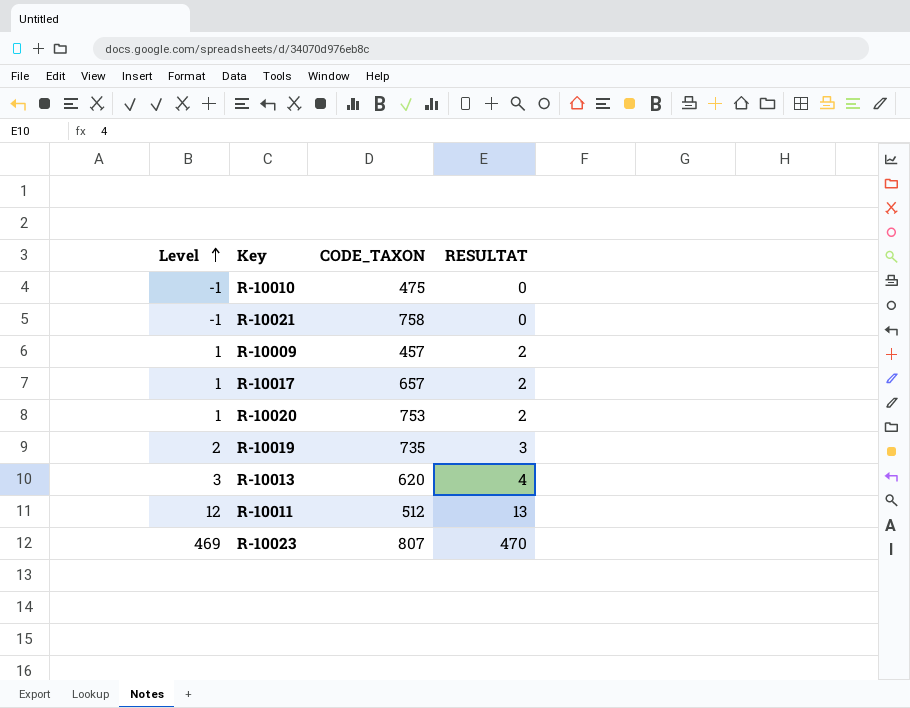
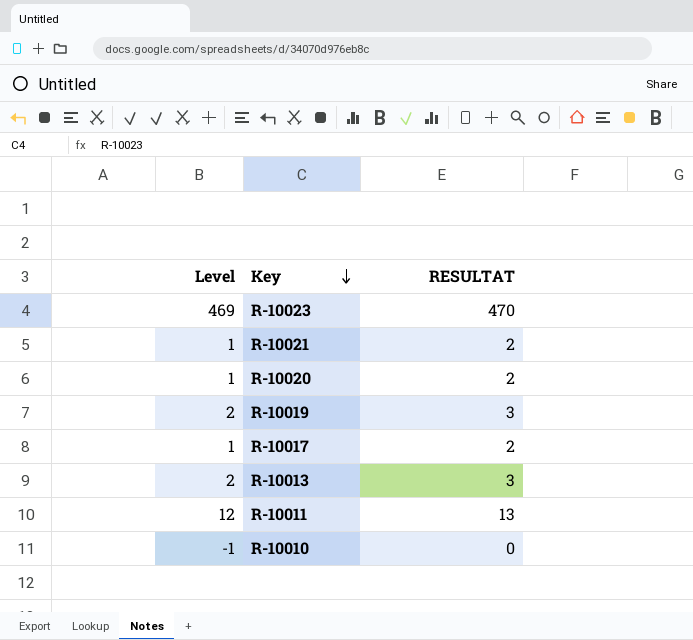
row order: Level ascending -> Key descending
column CODE_TAXON | position: 3 -> none
row R-10009: 1 | 457 | 2 -> none
R-10021 | Level: -1 -> 1
R-10021 | RESULTAT: 0 -> 2
R-10013 | Level: 3 -> 2
R-10013 | RESULTAT: 4 -> 3

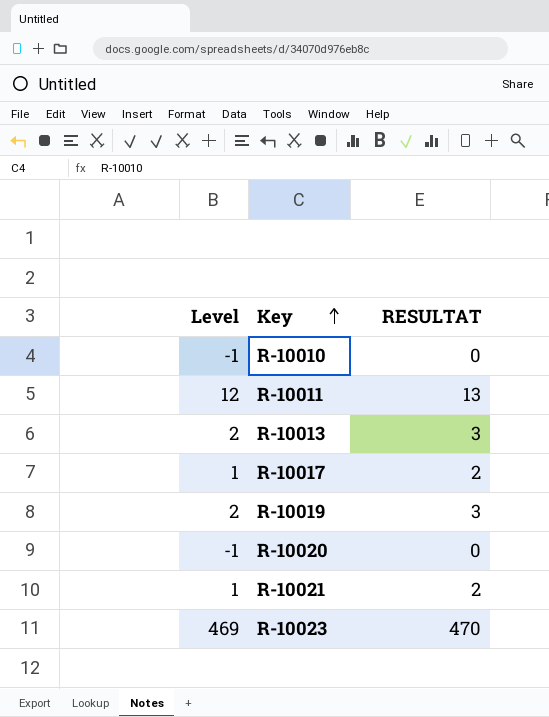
row order: Key descending -> Key ascending
R-10020 | Level: 1 -> -1
R-10020 | RESULTAT: 2 -> 0

